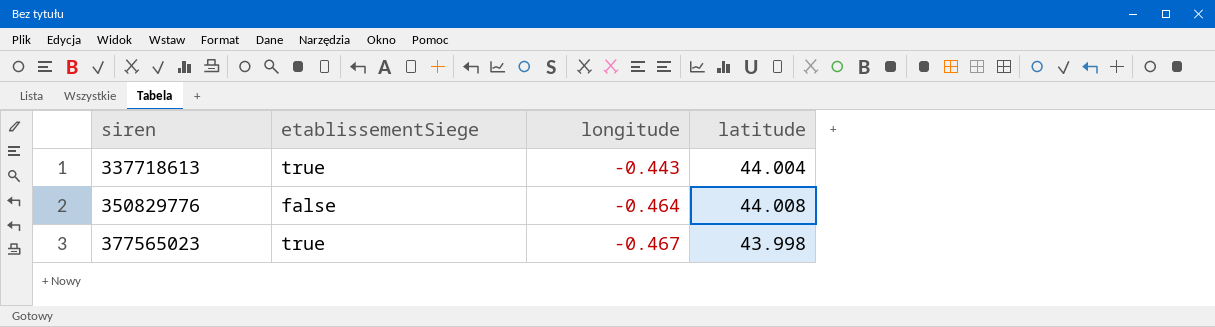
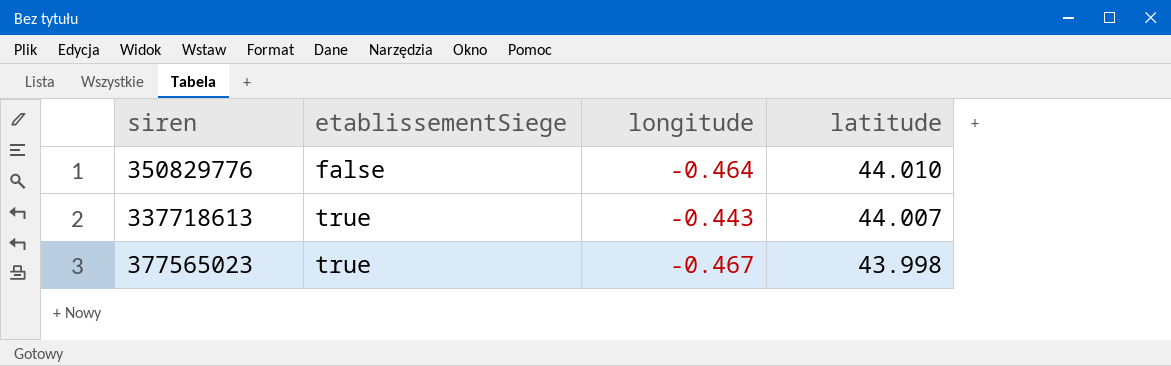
row order: siren ascending -> etablissementSiege ascending
350829776 | latitude: 44.008 -> 44.010
337718613 | latitude: 44.004 -> 44.007

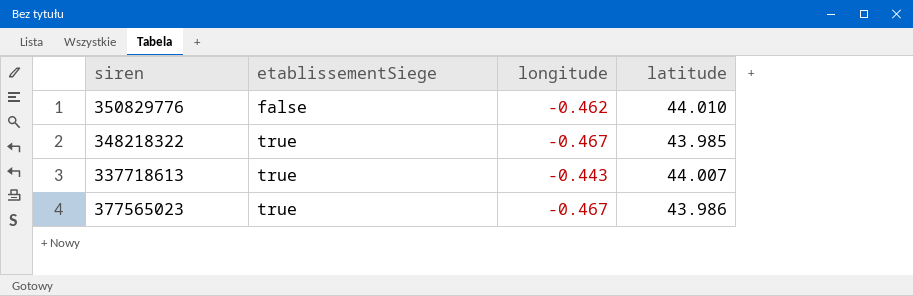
350829776 | longitude: -0.464 -> -0.462
row 348218322: none -> true | -0.467 | 43.985
377565023 | latitude: 43.998 -> 43.986

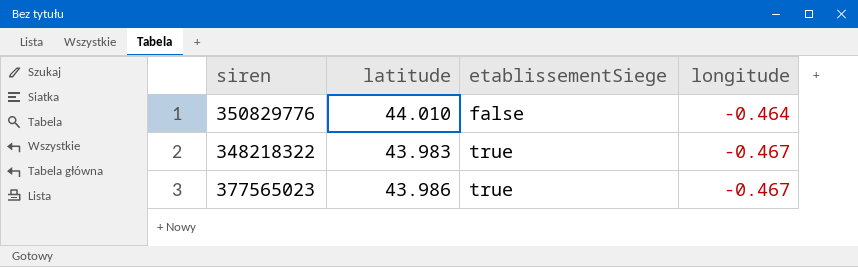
column latitude | position: 4 -> 2
row 337718613: true | -0.443 | 44.007 -> none
350829776 | longitude: -0.462 -> -0.464
348218322 | latitude: 43.985 -> 43.983

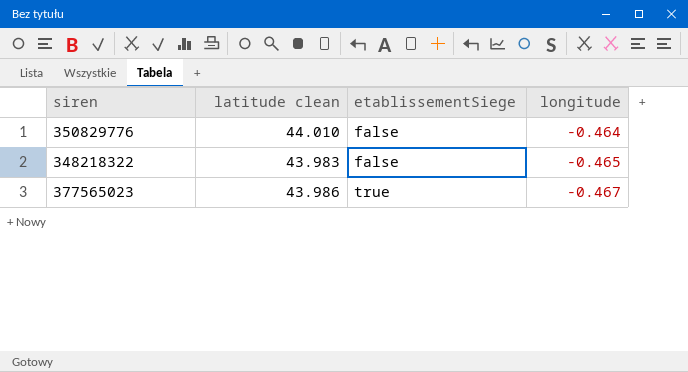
column name: latitude -> latitude clean
348218322 | etablissementSiege: true -> false
348218322 | longitude: -0.467 -> -0.465

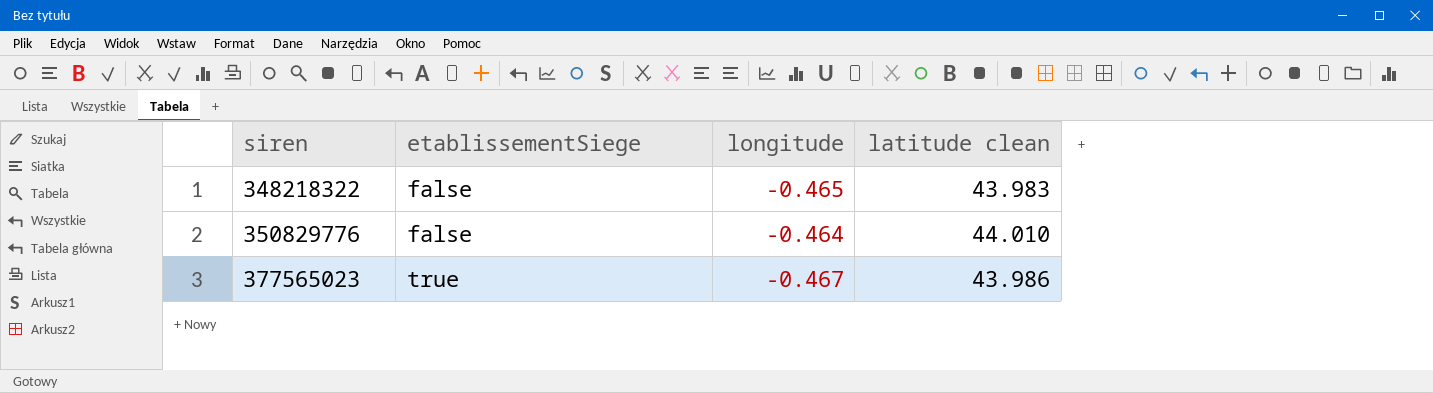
row order: etablissementSiege ascending -> siren ascending
column latitude clean | position: 2 -> 4

